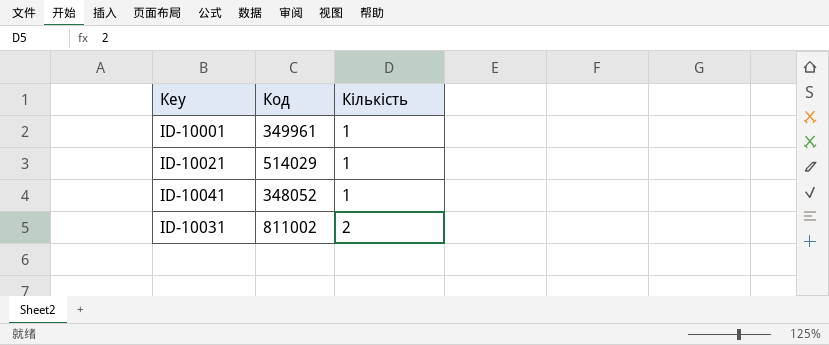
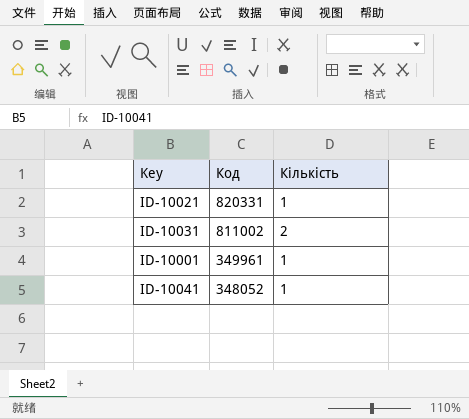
row order: Кількість ascending -> Код descending
ID-10021 | Код: 514029 -> 820331

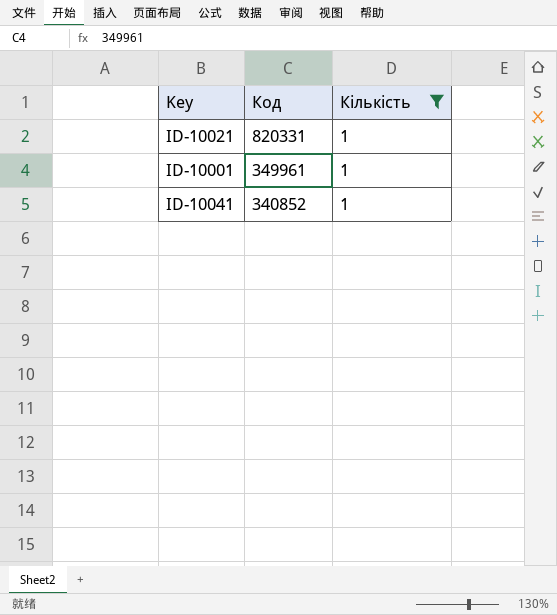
filter: none -> Кількість = 1
ID-10041 | Код: 348052 -> 340852

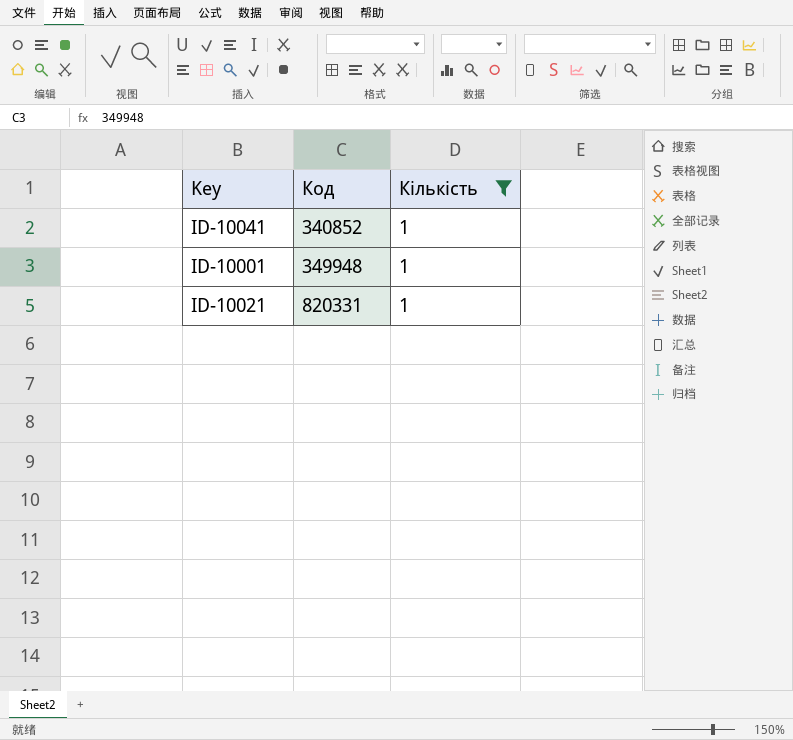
row order: Код descending -> Код ascending
ID-10001 | Код: 349961 -> 349948

